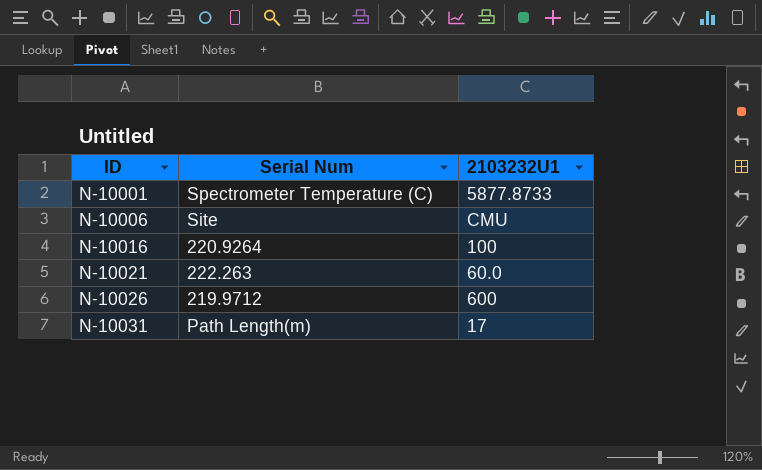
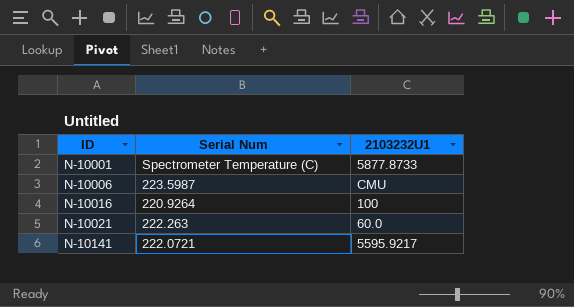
row N-10026: 219.9712 | 600 -> none
row N-10031: Path Length(m) | 17 -> none
N-10006 | Serial Num: Site -> 223.5987
row N-10141: none -> 222.0721 | 5595.9217

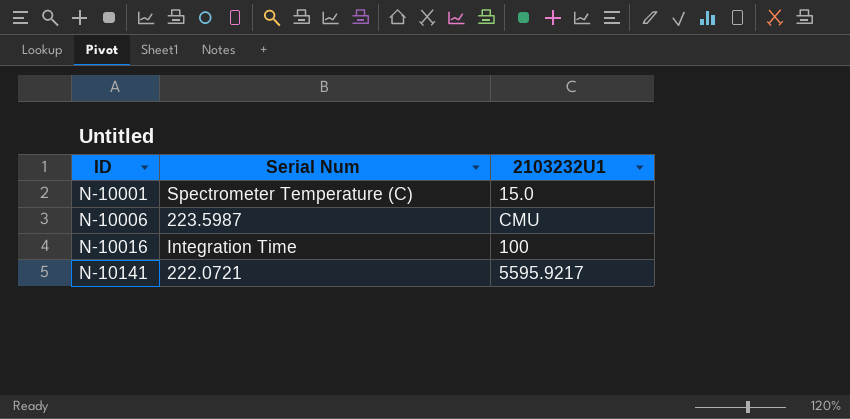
row N-10021: 222.263 | 60.0 -> none
N-10001 | 2103232U1: 5877.8733 -> 15.0
N-10016 | Serial Num: 220.9264 -> Integration Time

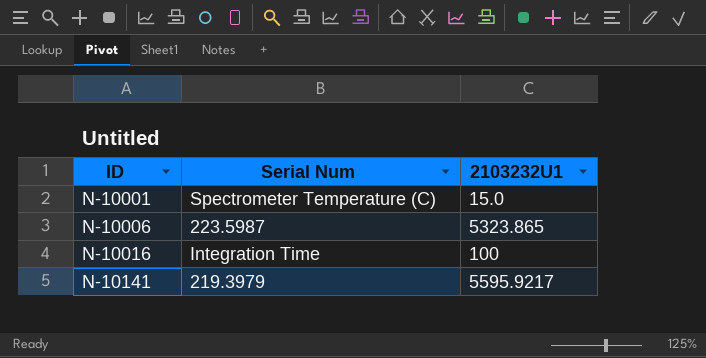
N-10006 | 2103232U1: CMU -> 5323.865
N-10141 | Serial Num: 222.0721 -> 219.3979

